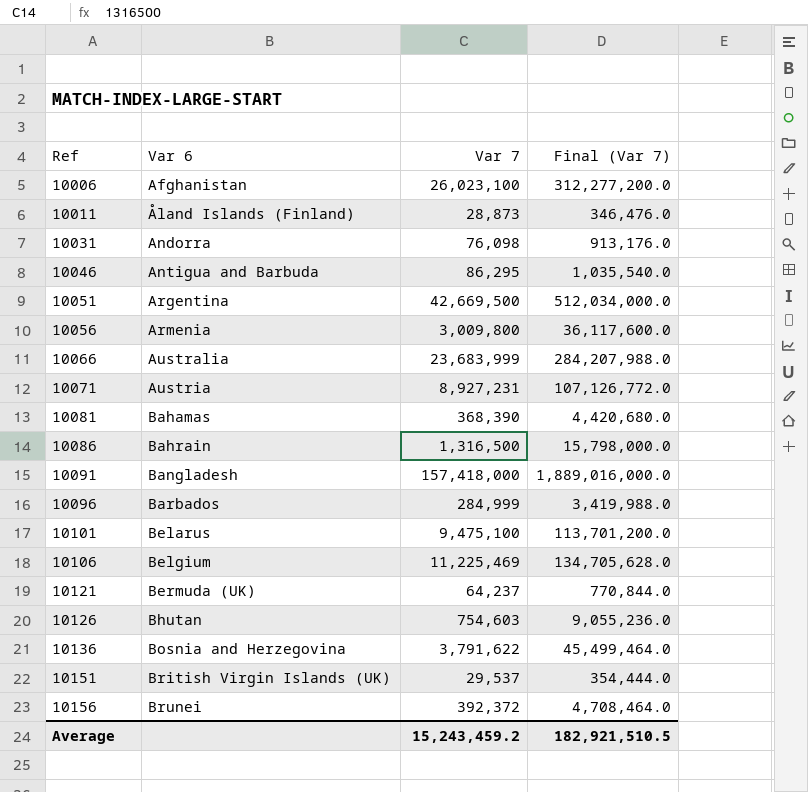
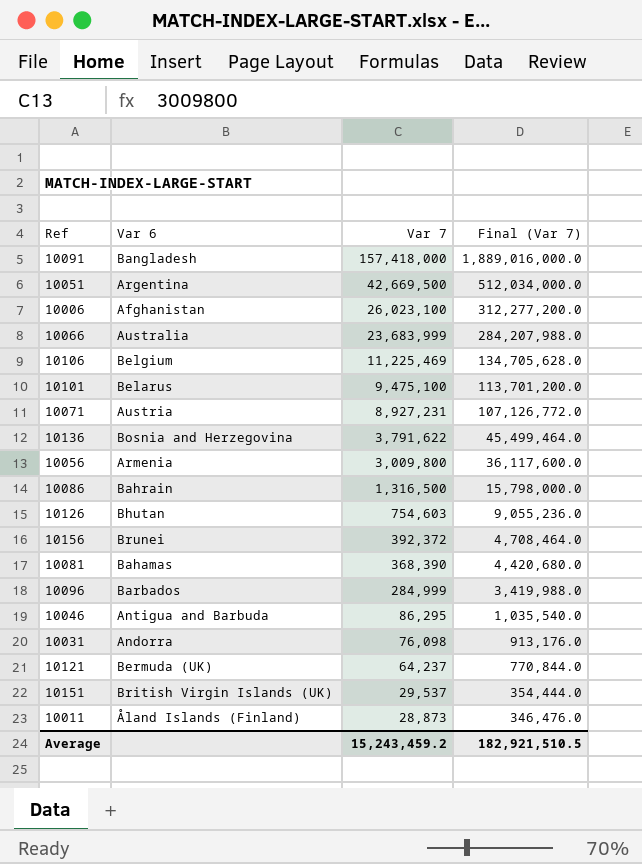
row order: Ref ascending -> Var 7 descending

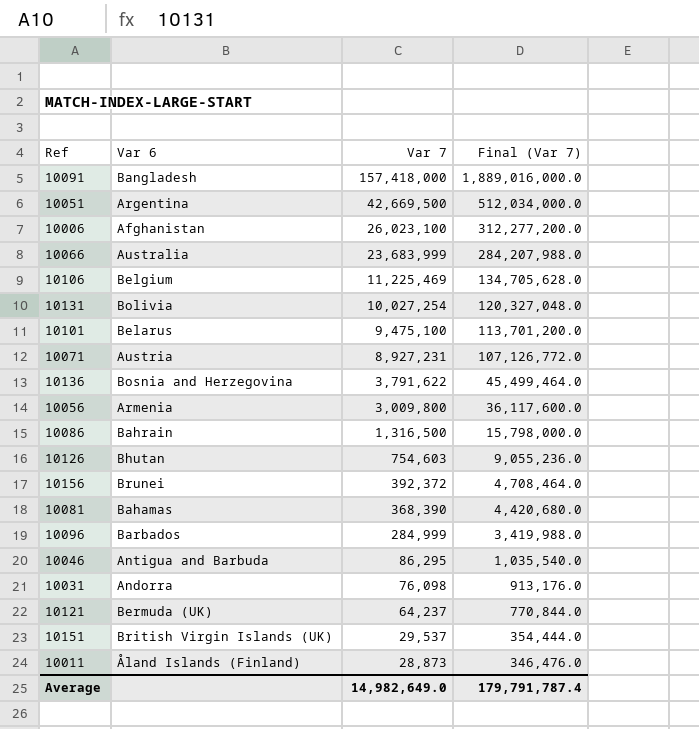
row 10131: none -> Bolivia | 10,027,254 | 120,327,048.0
Average | Var 7: 15,243,459.2 -> 14,982,649.0
Average | Final (Var 7): 182,921,510.5 -> 179,791,787.4

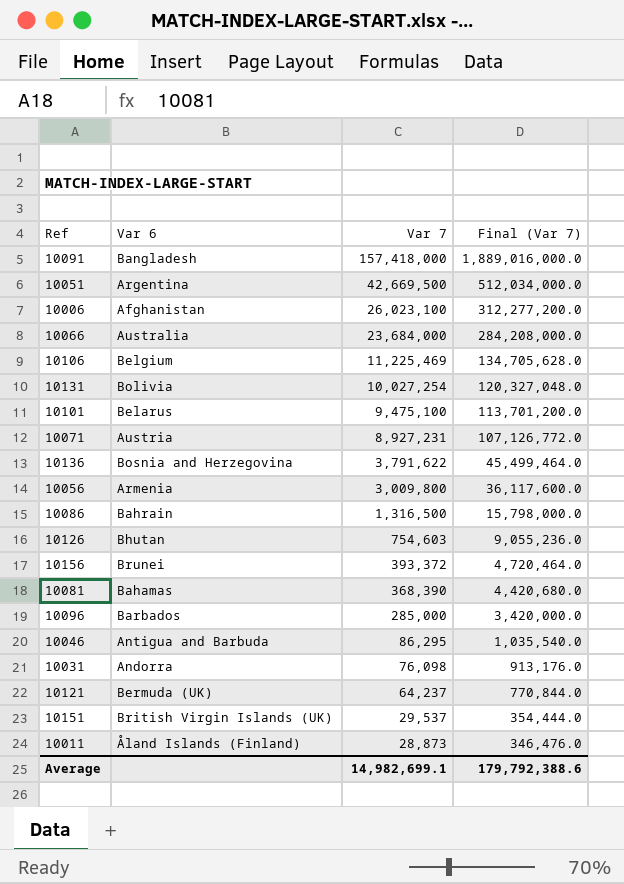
10066 | Var 7: 23,683,999 -> 23,684,000
10066 | Final (Var 7): 284,207,988.0 -> 284,208,000.0
10156 | Var 7: 392,372 -> 393,372
10156 | Final (Var 7): 4,708,464.0 -> 4,720,464.0
10096 | Var 7: 284,999 -> 285,000
10096 | Final (Var 7): 3,419,988.0 -> 3,420,000.0
Average | Var 7: 14,982,649.0 -> 14,982,699.1
Average | Final (Var 7): 179,791,787.4 -> 179,792,388.6

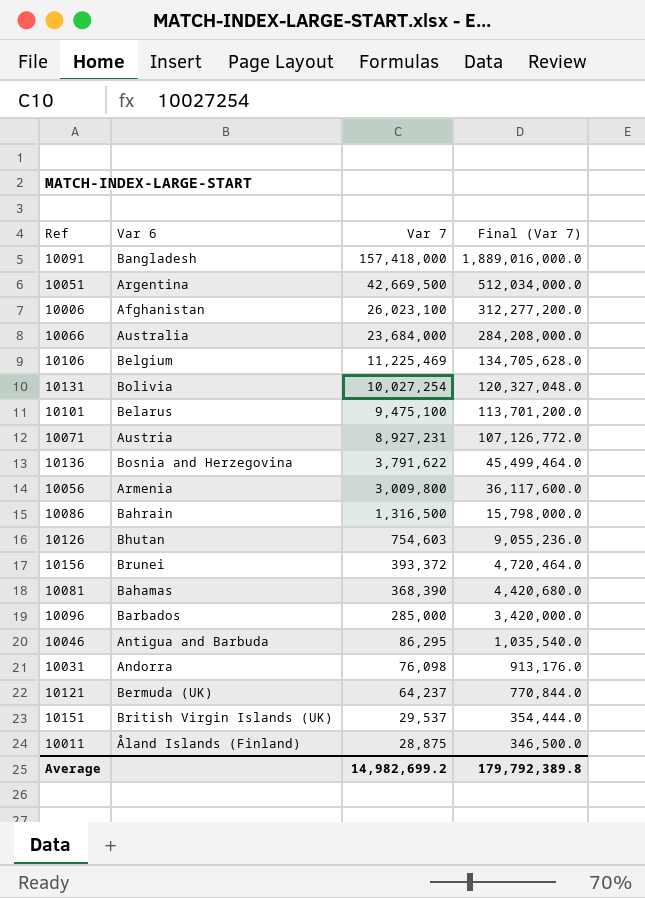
10011 | Var 7: 28,873 -> 28,875
10011 | Final (Var 7): 346,476.0 -> 346,500.0
Average | Var 7: 14,982,699.1 -> 14,982,699.2
Average | Final (Var 7): 179,792,388.6 -> 179,792,389.8

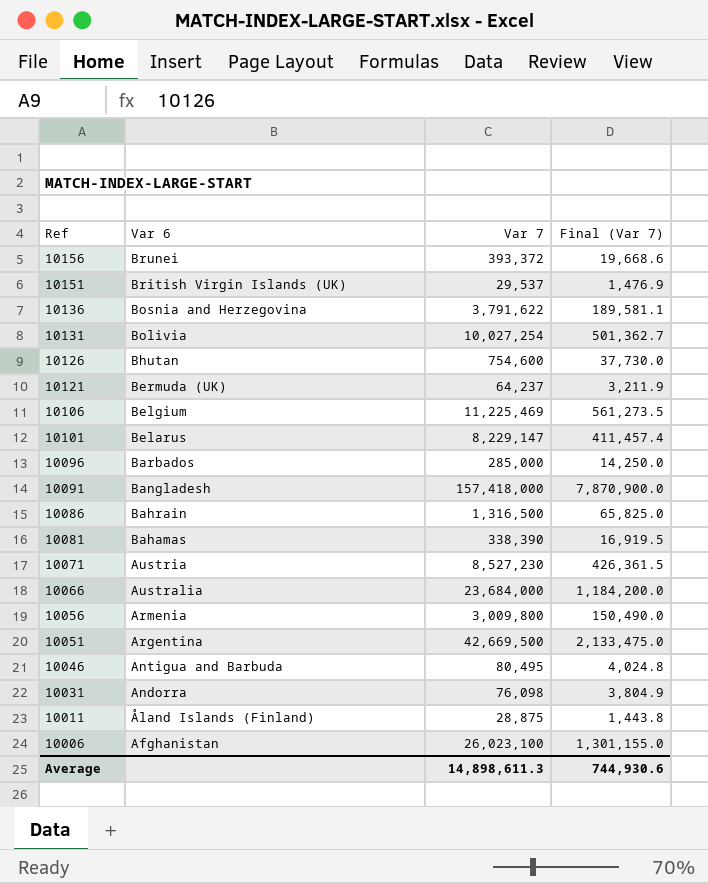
row order: Var 7 descending -> Ref descending
column Final (Var 7) | formula: [Var 7] * 12 -> [Var 7] * 0.05
10126 | Var 7: 754,603 -> 754,600
10101 | Var 7: 9,475,100 -> 8,229,147
10081 | Var 7: 368,390 -> 338,390
10071 | Var 7: 8,927,231 -> 8,527,230
10046 | Var 7: 86,295 -> 80,495
Average | Var 7: 14,982,699.2 -> 14,898,611.3
Average | Final (Var 7): 179,792,389.8 -> 744,930.6

